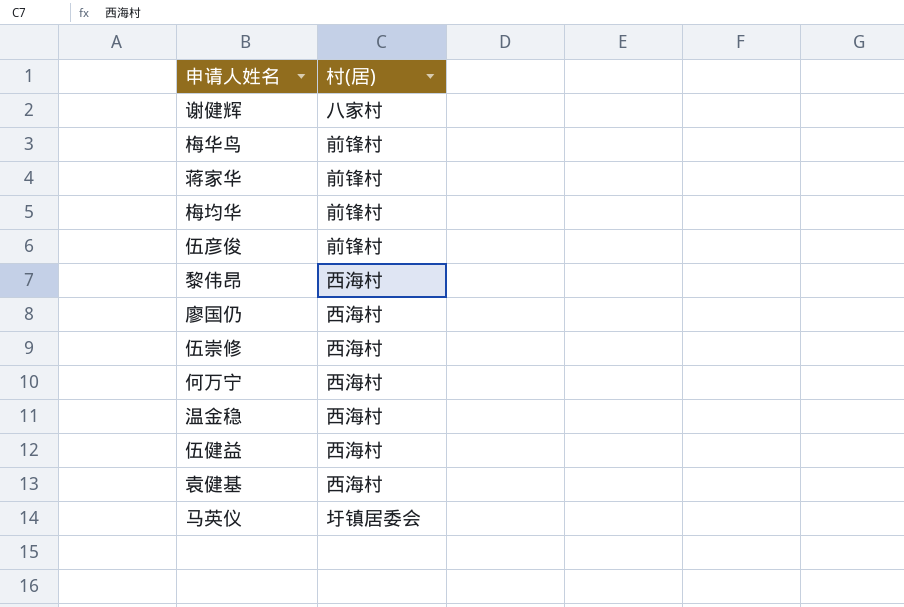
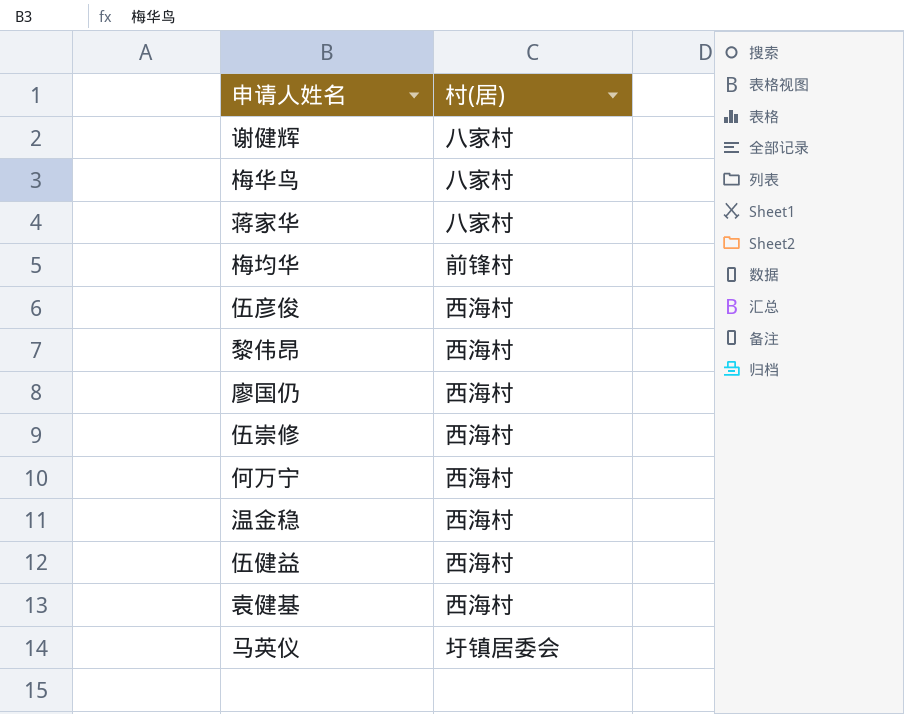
梅华鸟 | 村(居): 前锋村 -> 八家村
蒋家华 | 村(居): 前锋村 -> 八家村
伍彦俊 | 村(居): 前锋村 -> 西海村

